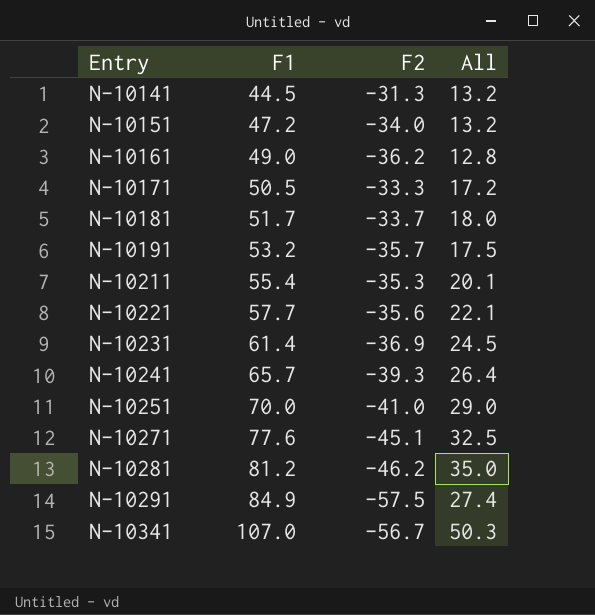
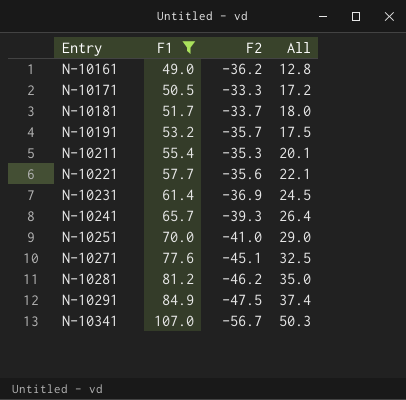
filter: none -> F1 >= 49.0
N-10291 | F2: -57.5 -> -47.5
N-10291 | All: 27.4 -> 37.4

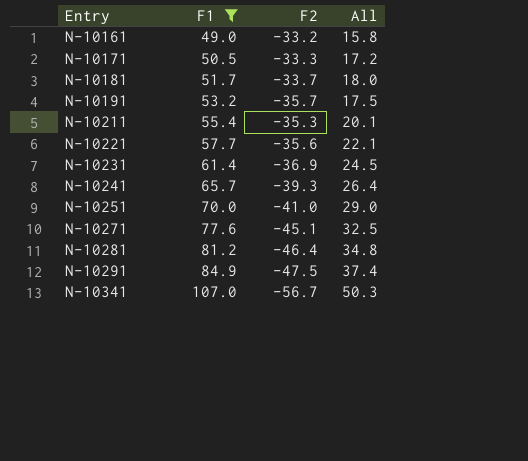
N-10161 | F2: -36.2 -> -33.2
N-10161 | All: 12.8 -> 15.8
N-10281 | F2: -46.2 -> -46.4
N-10281 | All: 35.0 -> 34.8

